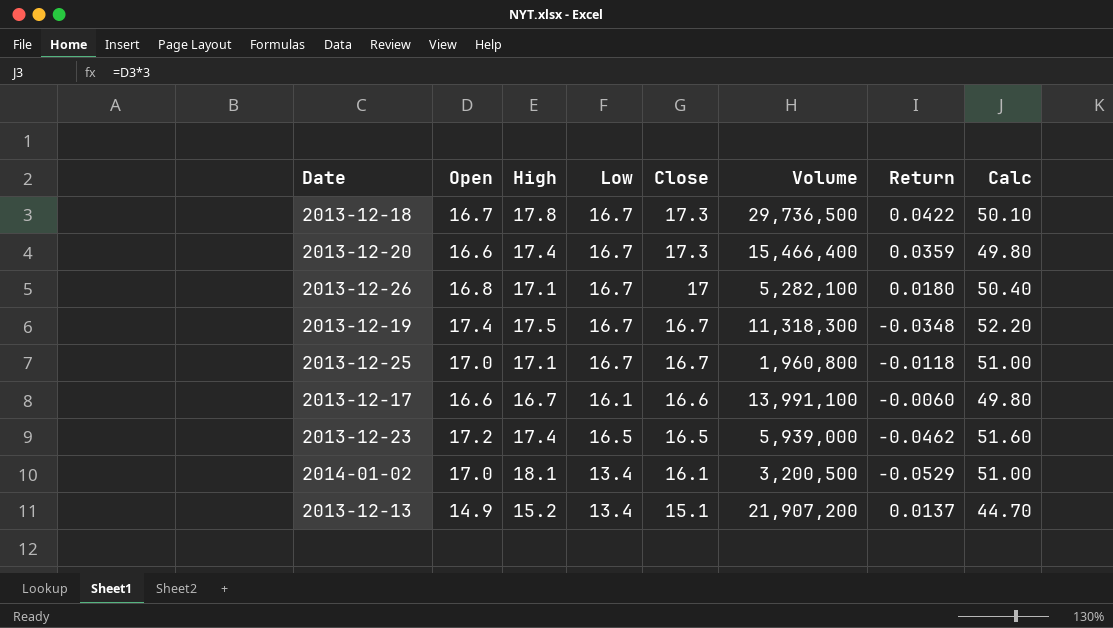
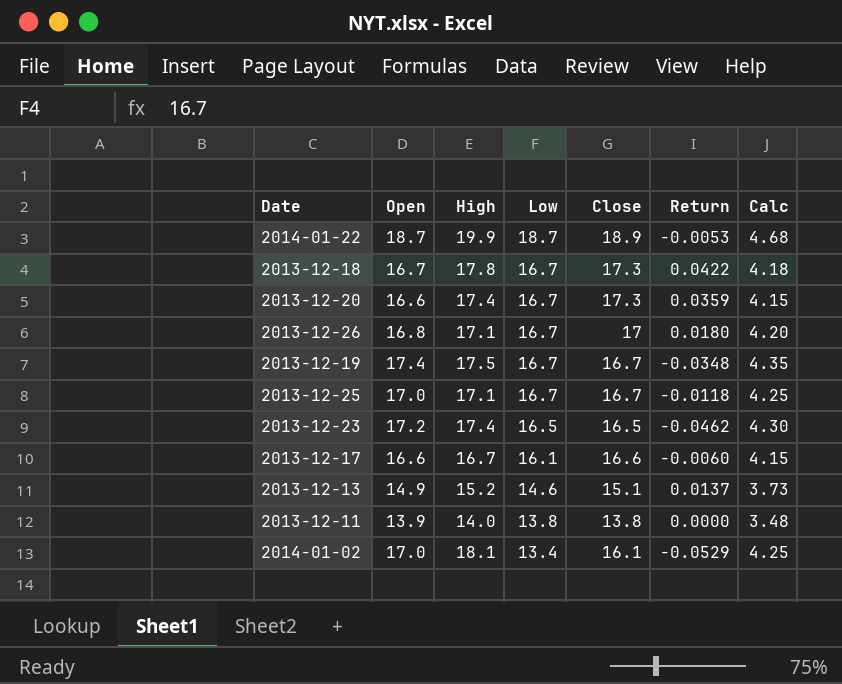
row order: Close descending -> Low descending
column Volume | position: 6 -> none
column Calc | formula: [Open] * 3 -> [Open] * 0.25
row 2014-01-22: none -> 18.7 | 19.9 | 18.7 | 18.9 | -0.0053 | 4.68
2013-12-13 | Low: 13.4 -> 14.6
row 2013-12-11: none -> 13.9 | 14.0 | 13.8 | 13.8 | 0.0000 | 3.48

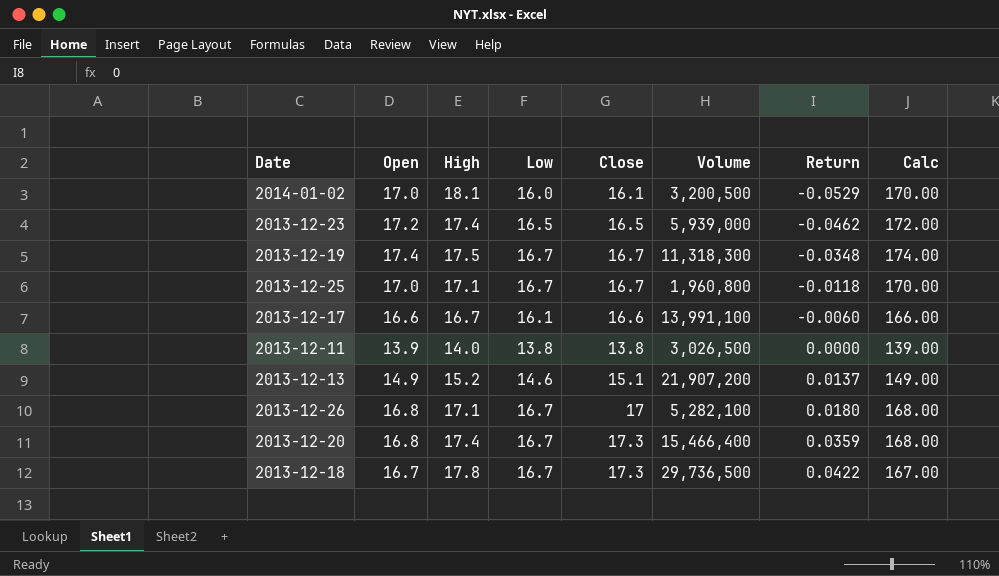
row order: Low descending -> Return ascending
column Volume | position: none -> 6
column Calc | formula: [Open] * 0.25 -> [Open] * 10
row 2014-01-22: 18.7 | 19.9 | 18.7 | 18.9 | -0.0053 | 4.68 -> none
2014-01-02 | Low: 13.4 -> 16.0
2013-12-20 | Open: 16.6 -> 16.8

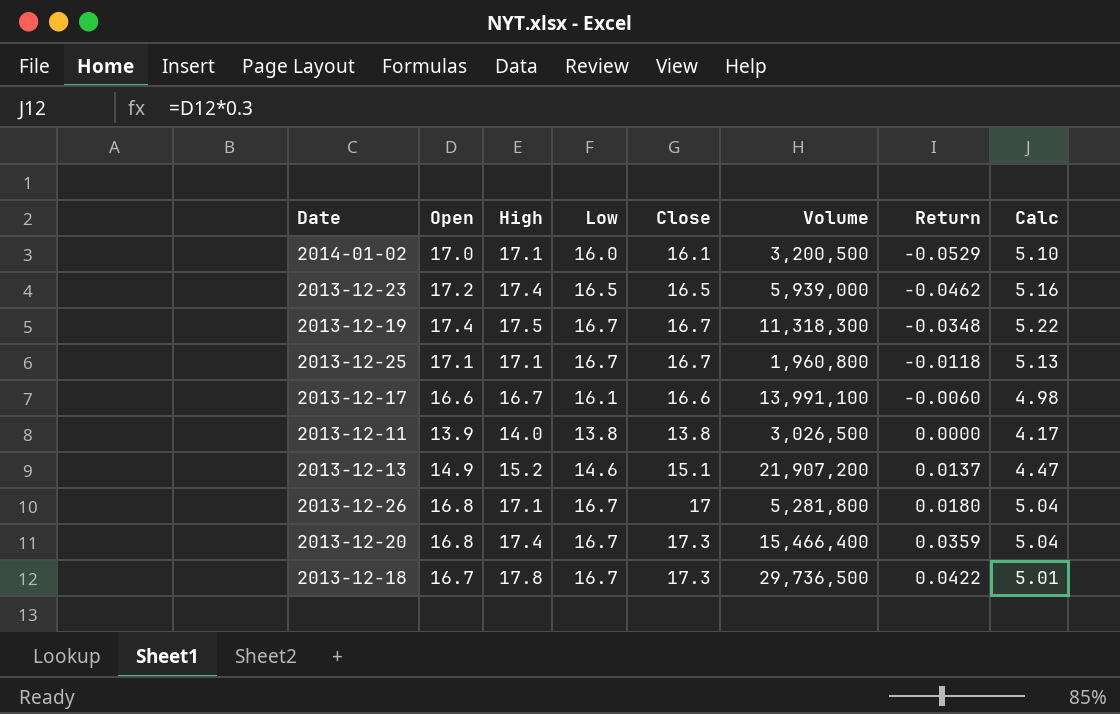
column Calc | formula: [Open] * 10 -> [Open] * 0.3
2014-01-02 | High: 18.1 -> 17.1
2013-12-25 | Open: 17.0 -> 17.1
2013-12-26 | Volume: 5,282,100 -> 5,281,800

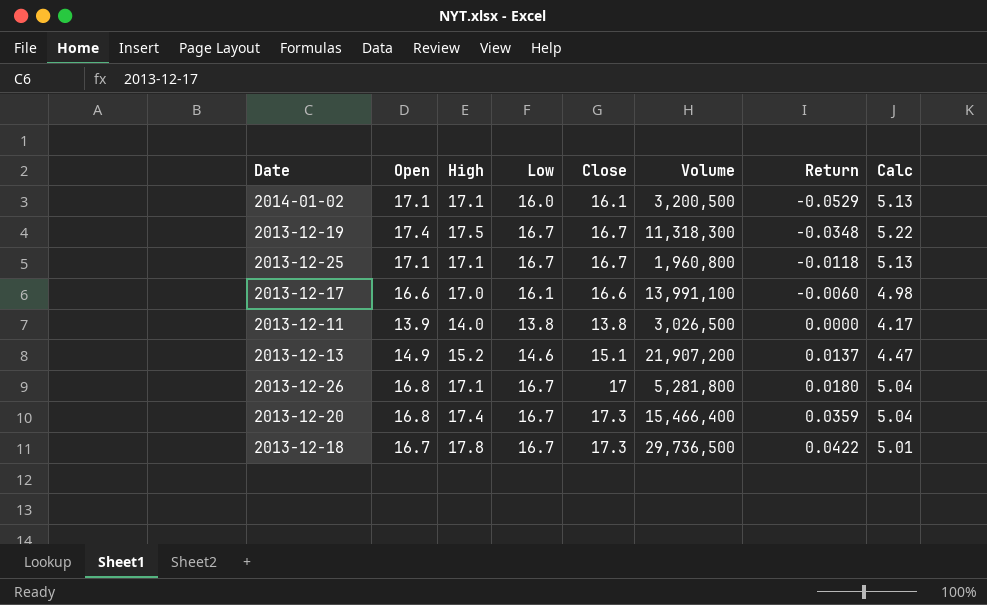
row 2013-12-23: 17.2 | 17.4 | 16.5 | 16.5 | 5,939,000 | -0.0462 | 5.16 -> none
2014-01-02 | Open: 17.0 -> 17.1
2014-01-02 | Calc: 5.10 -> 5.13
2013-12-17 | High: 16.7 -> 17.0

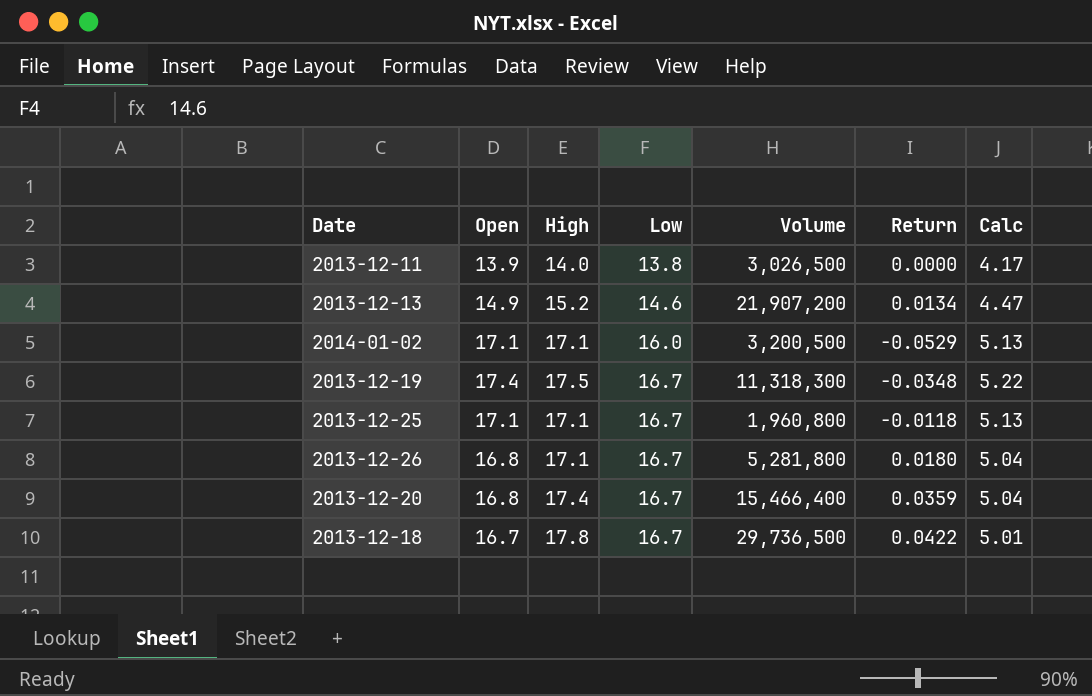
row order: Return ascending -> Low ascending
column Close | position: 5 -> none
row 2013-12-17: 16.6 | 17.0 | 16.1 | 16.6 | 13,991,100 | -0.0060 | 4.98 -> none
2013-12-13 | Return: 0.0137 -> 0.0134

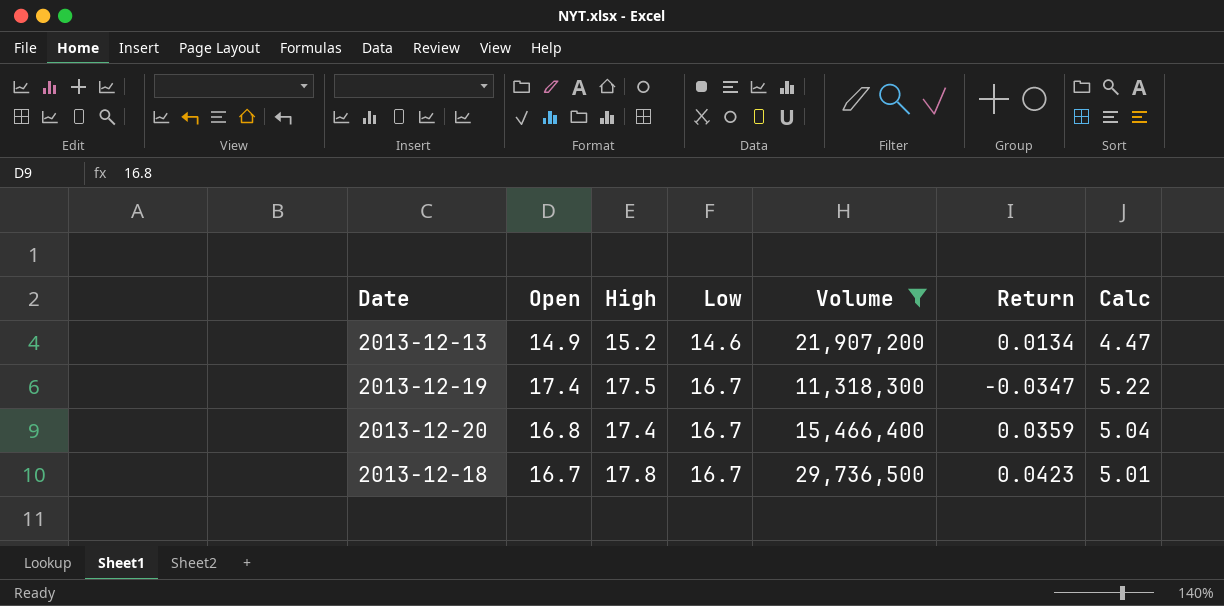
filter: none -> Volume >= 11,318,300
2013-12-19 | Return: -0.0348 -> -0.0347
2013-12-18 | Return: 0.0422 -> 0.0423

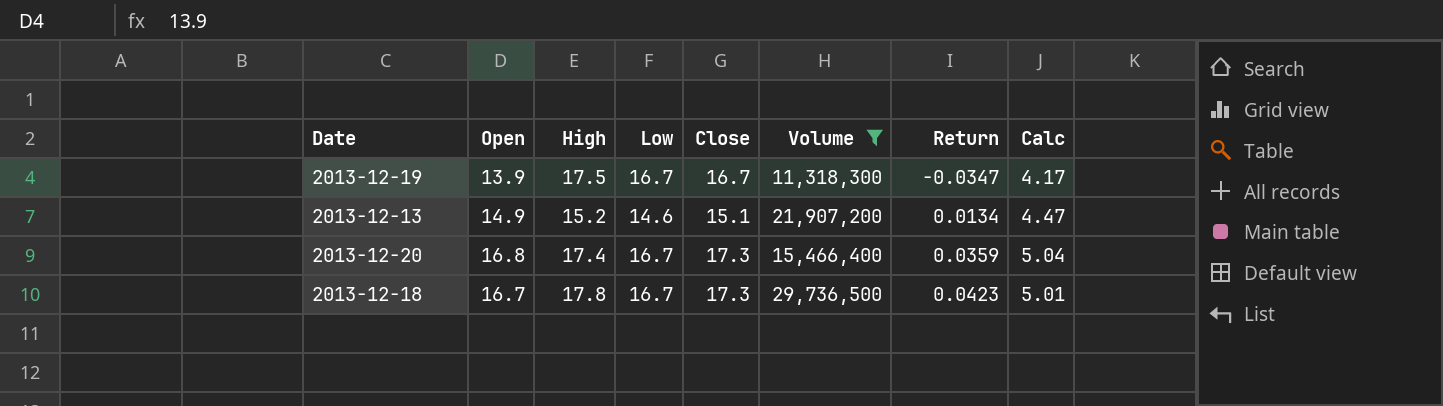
row order: Low ascending -> Return ascending
column Close | position: none -> 5
2013-12-19 | Open: 17.4 -> 13.9
2013-12-19 | Calc: 5.22 -> 4.17

